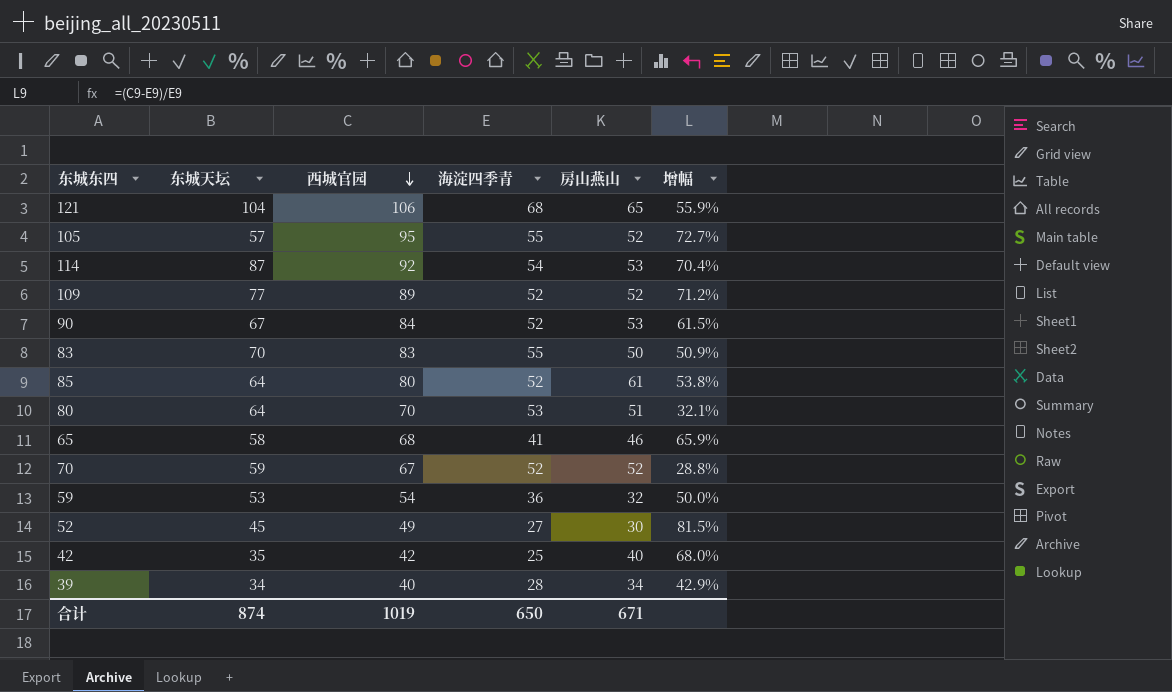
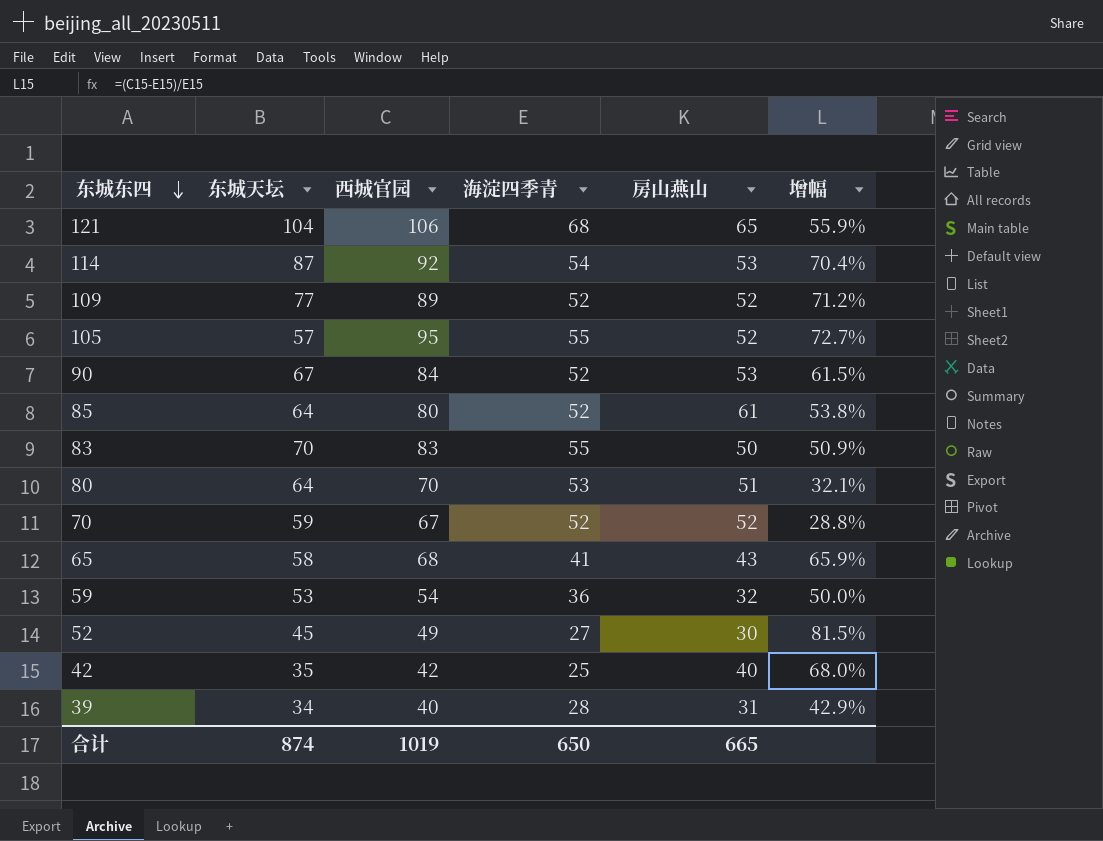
row order: 西城官园 descending -> 东城东四 descending
65 | 房山燕山: 46 -> 43
39 | 房山燕山: 34 -> 31
合计 | 房山燕山: 671 -> 665

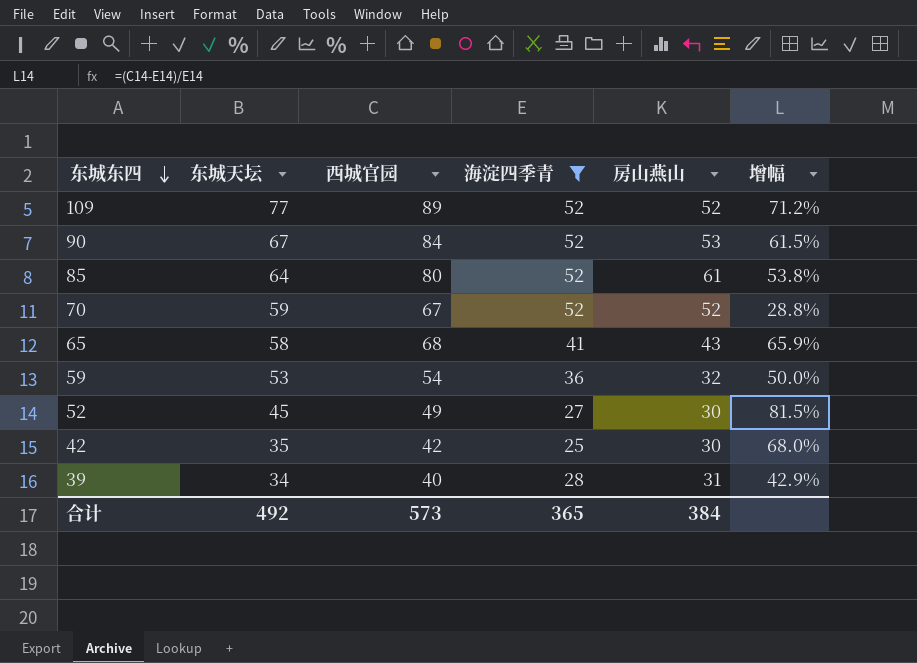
filter: none -> 海淀四季青 <= 52
42 | 房山燕山: 40 -> 30
合计 | 东城天坛: 874 -> 492
合计 | 西城官园: 1019 -> 573
合计 | 海淀四季青: 650 -> 365
合计 | 房山燕山: 665 -> 384

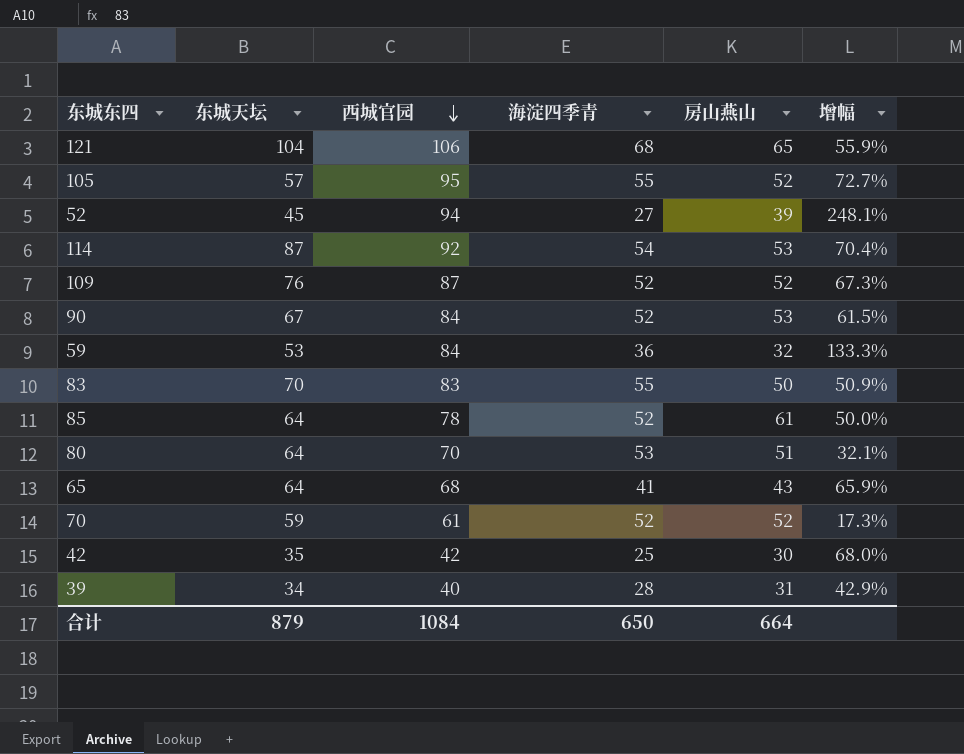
filter: 海淀四季青 <= 52 -> none
row order: 东城东四 descending -> 西城官园 descending
52 | 西城官园: 49 -> 94
52 | 房山燕山: 30 -> 39
52 | 增幅: 81.5% -> 248.1%
109 | 东城天坛: 77 -> 76
109 | 西城官园: 89 -> 87
109 | 增幅: 71.2% -> 67.3%
59 | 西城官园: 54 -> 84
59 | 增幅: 50.0% -> 133.3%
85 | 西城官园: 80 -> 78
85 | 增幅: 53.8% -> 50.0%
65 | 东城天坛: 58 -> 64
70 | 西城官园: 67 -> 61
70 | 增幅: 28.8% -> 17.3%
合计 | 东城天坛: 492 -> 879
合计 | 西城官园: 573 -> 1084
合计 | 海淀四季青: 365 -> 650
合计 | 房山燕山: 384 -> 664

